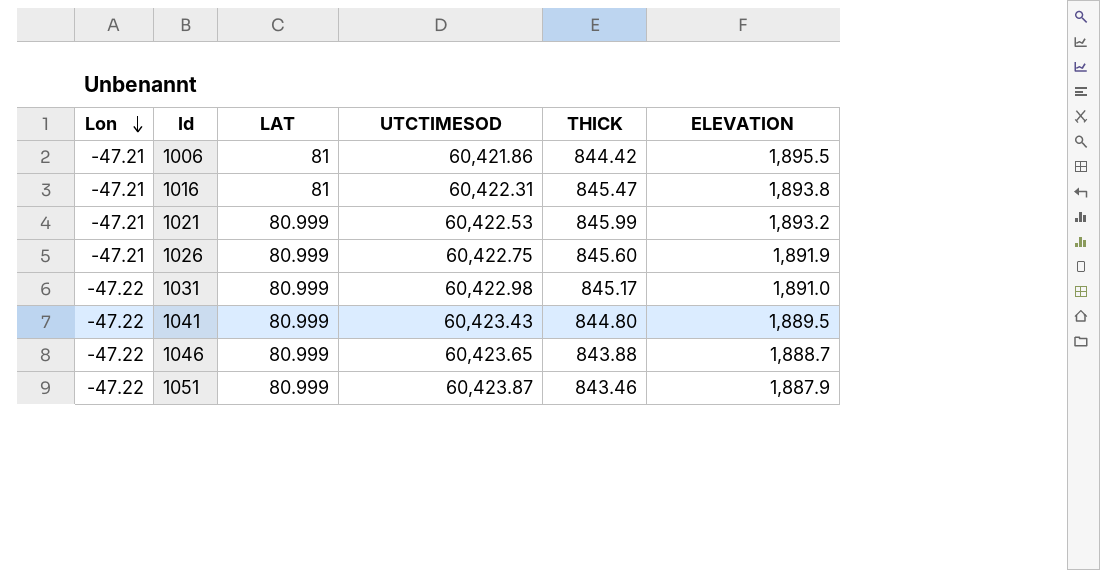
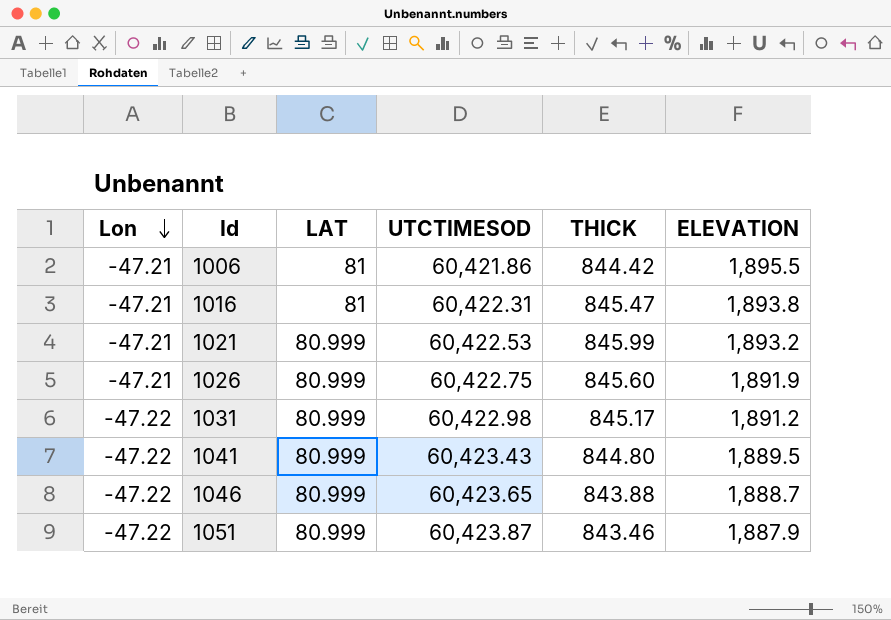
1031 | ELEVATION: 1,891.0 -> 1,891.2

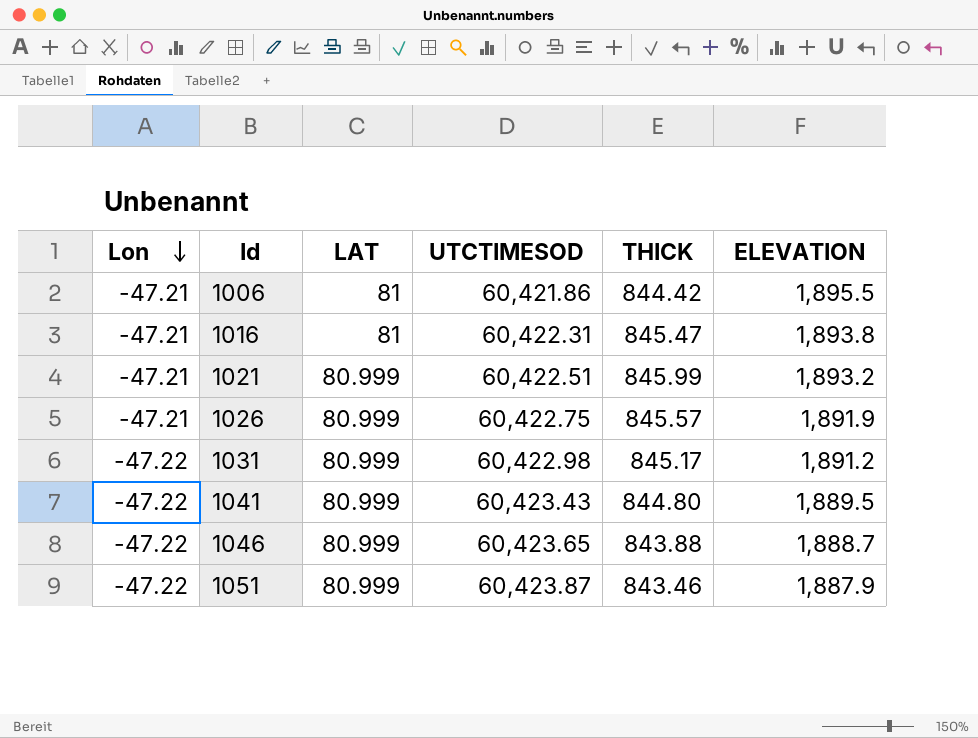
1021 | UTCTIMESOD: 60,422.53 -> 60,422.51
1026 | THICK: 845.60 -> 845.57

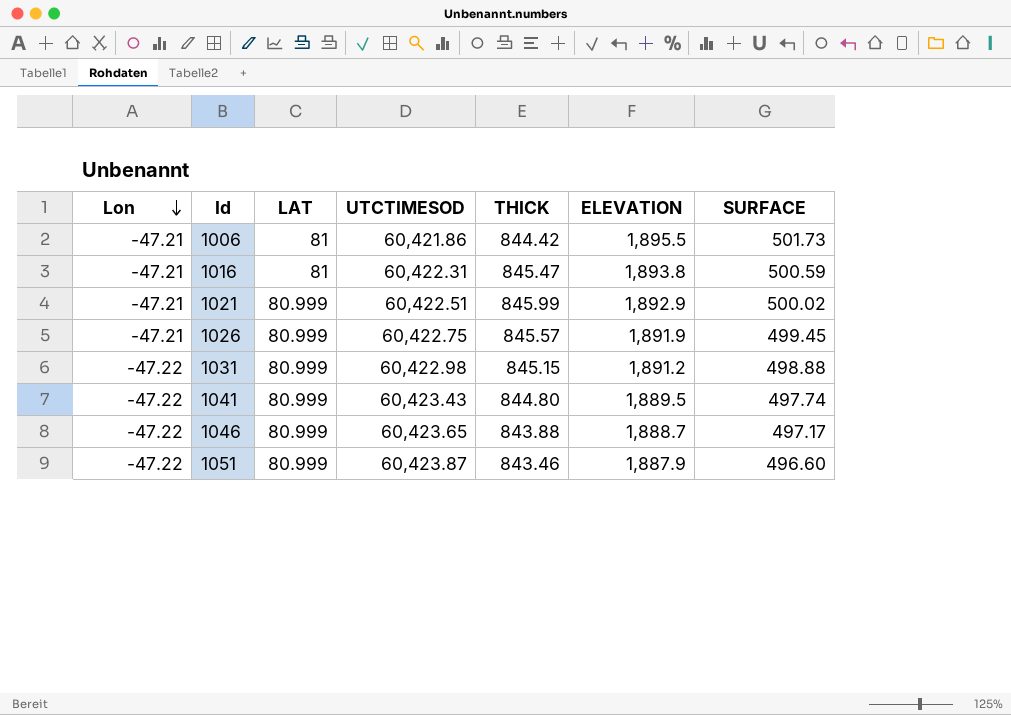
column SURFACE | position: none -> 7
1021 | ELEVATION: 1,893.2 -> 1,892.9
1031 | THICK: 845.17 -> 845.15

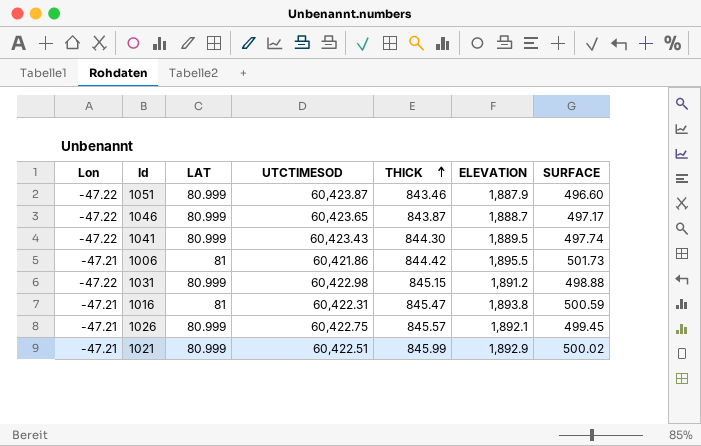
row order: Lon descending -> THICK ascending
1046 | THICK: 843.88 -> 843.87
1041 | THICK: 844.80 -> 844.30
1026 | ELEVATION: 1,891.9 -> 1,892.1

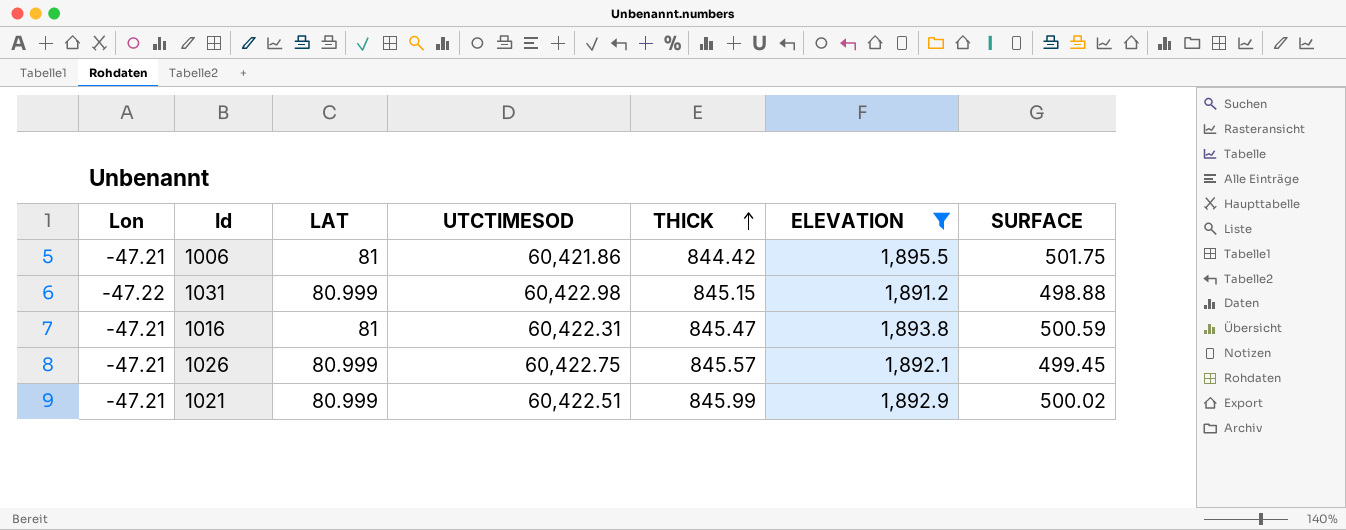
filter: none -> ELEVATION >= 1,891.2
1006 | SURFACE: 501.73 -> 501.75

